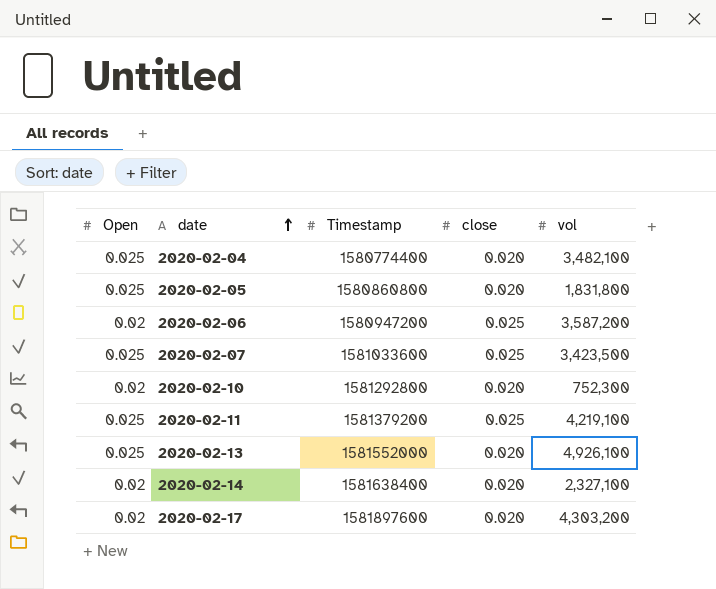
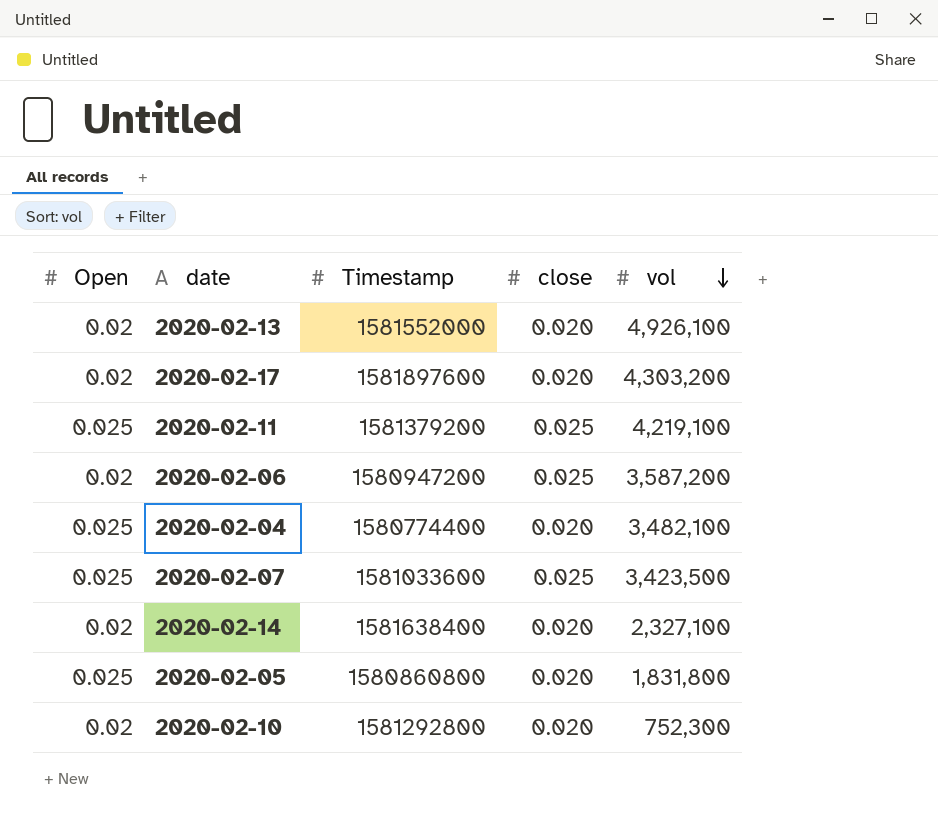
row order: date ascending -> vol descending
2020-02-13 | Open: 0.025 -> 0.02

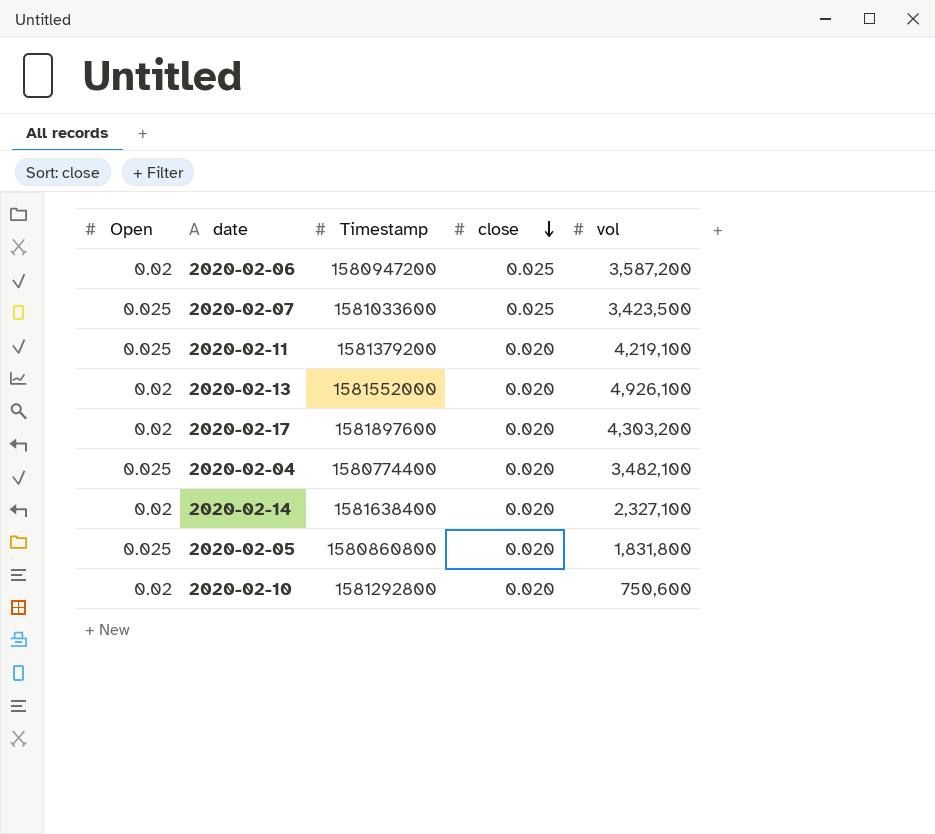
row order: vol descending -> close descending
2020-02-11 | close: 0.025 -> 0.020
2020-02-10 | vol: 752,300 -> 750,600

